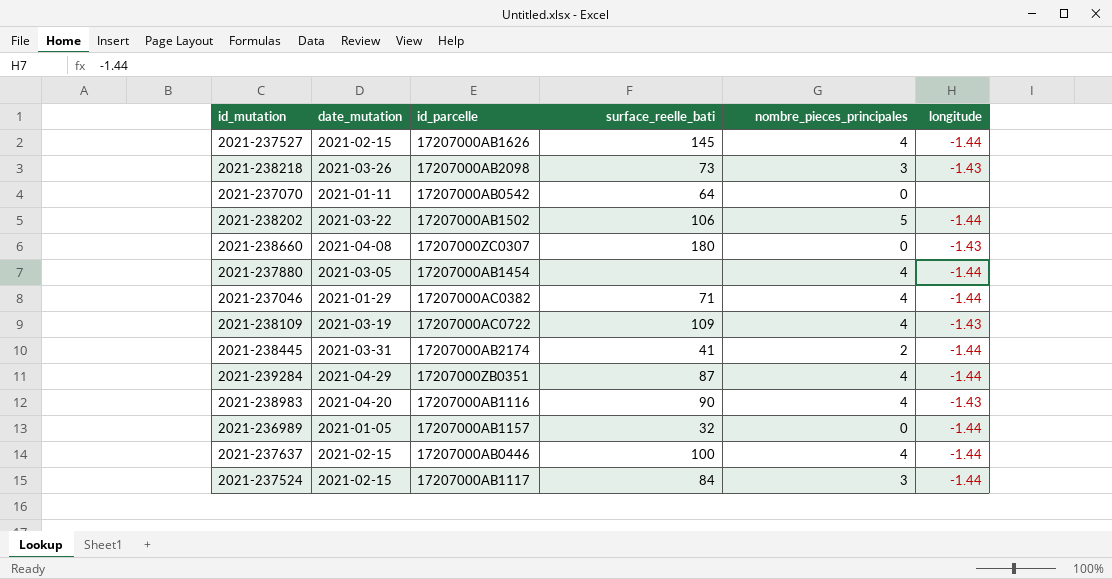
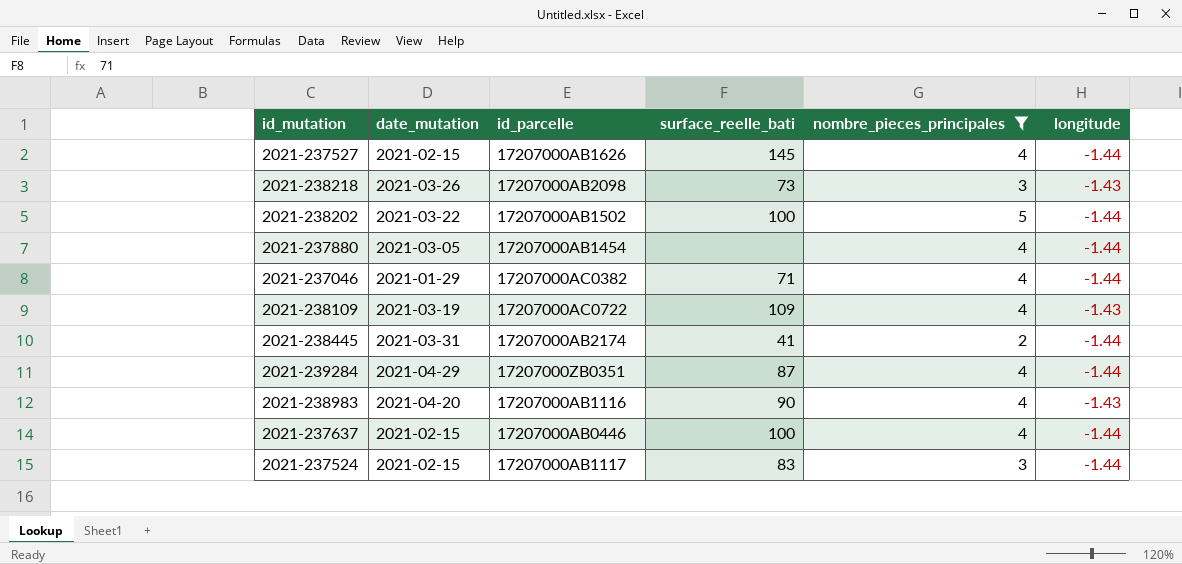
filter: none -> nombre_pieces_principales != 0
2021-238202 | surface_reelle_bati: 106 -> 100
2021-237524 | surface_reelle_bati: 84 -> 83

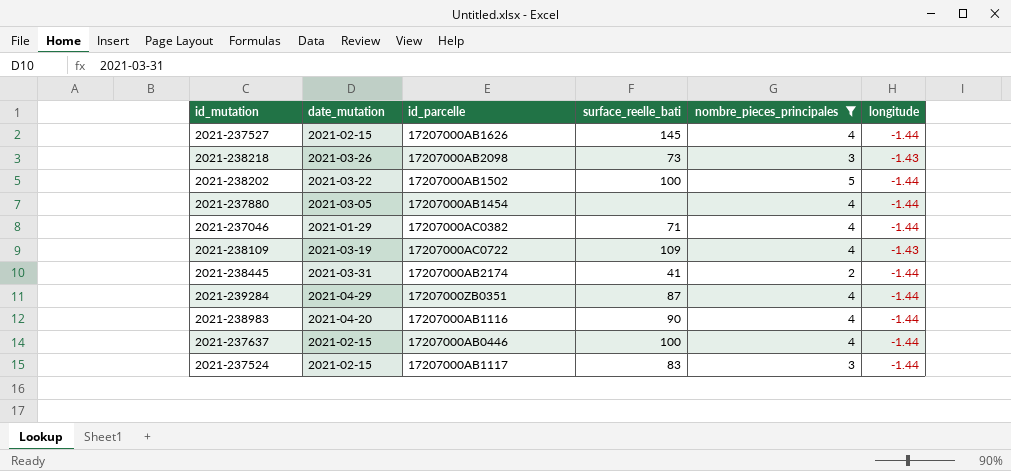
2021-238983 | longitude: -1.43 -> -1.44

